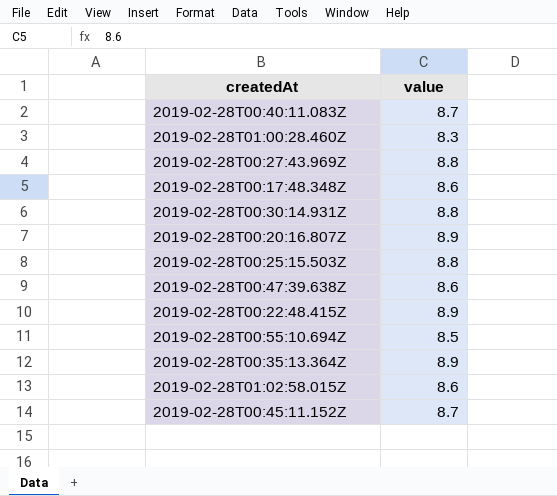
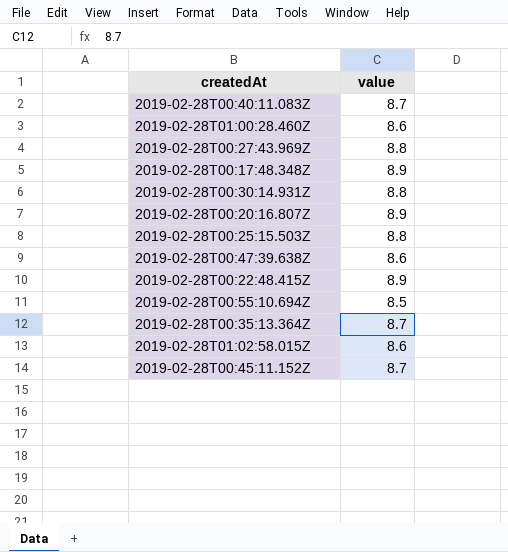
2019-02-28T01:00:28.460Z | value: 8.3 -> 8.6
2019-02-28T00:17:48.348Z | value: 8.6 -> 8.9
2019-02-28T00:35:13.364Z | value: 8.9 -> 8.7

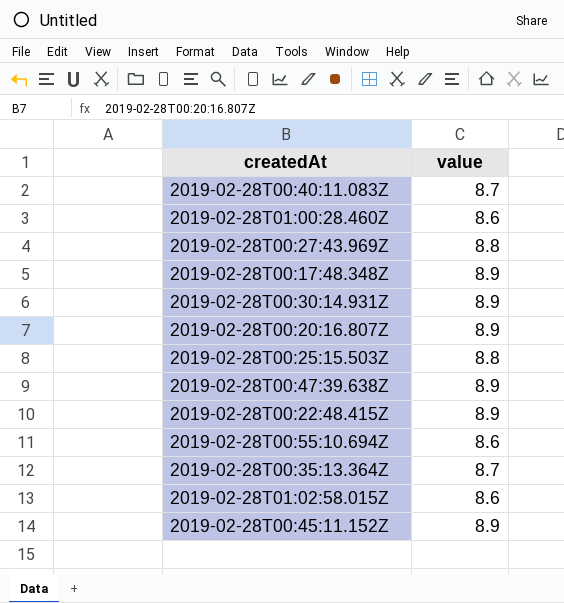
2019-02-28T00:30:14.931Z | value: 8.8 -> 8.9
2019-02-28T00:47:39.638Z | value: 8.6 -> 8.9
2019-02-28T00:55:10.694Z | value: 8.5 -> 8.6
2019-02-28T00:45:11.152Z | value: 8.7 -> 8.9

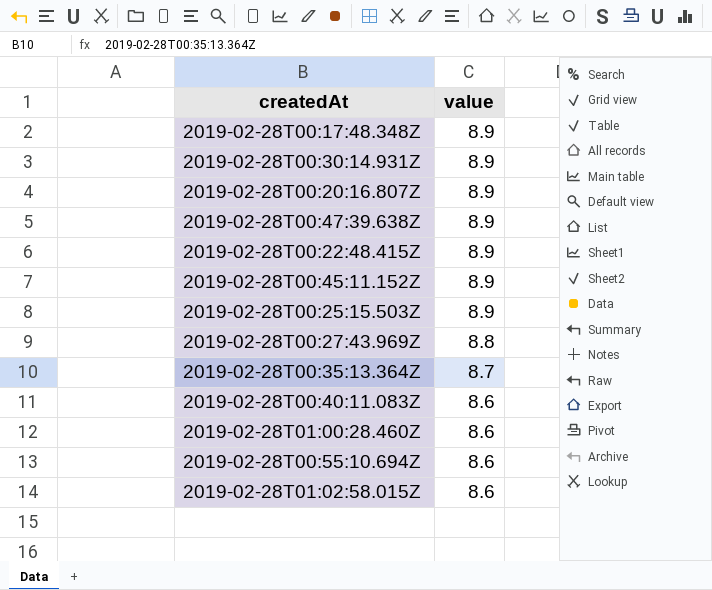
row order: none -> value descending
2019-02-28T00:25:15.503Z | value: 8.8 -> 8.9
2019-02-28T00:40:11.083Z | value: 8.7 -> 8.6

